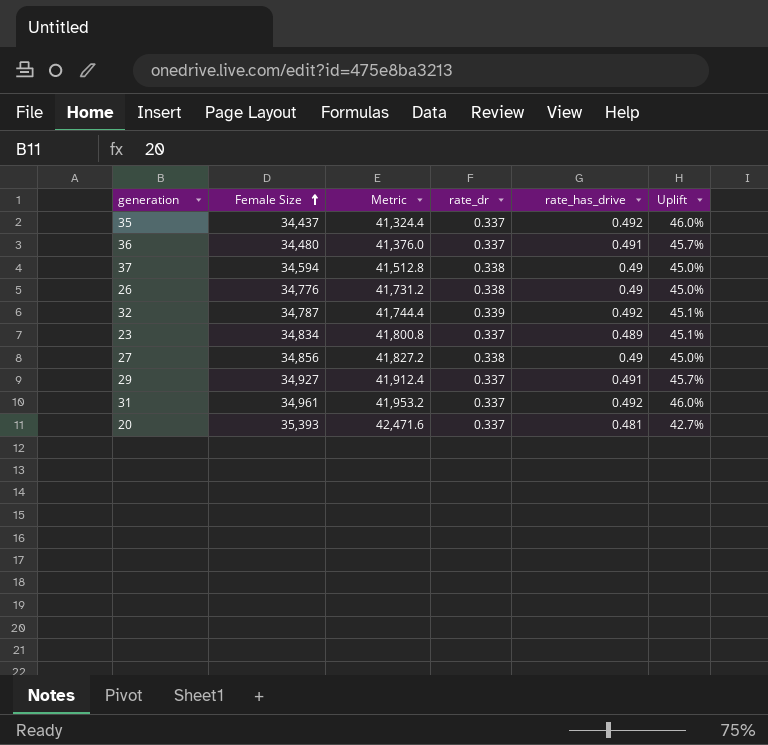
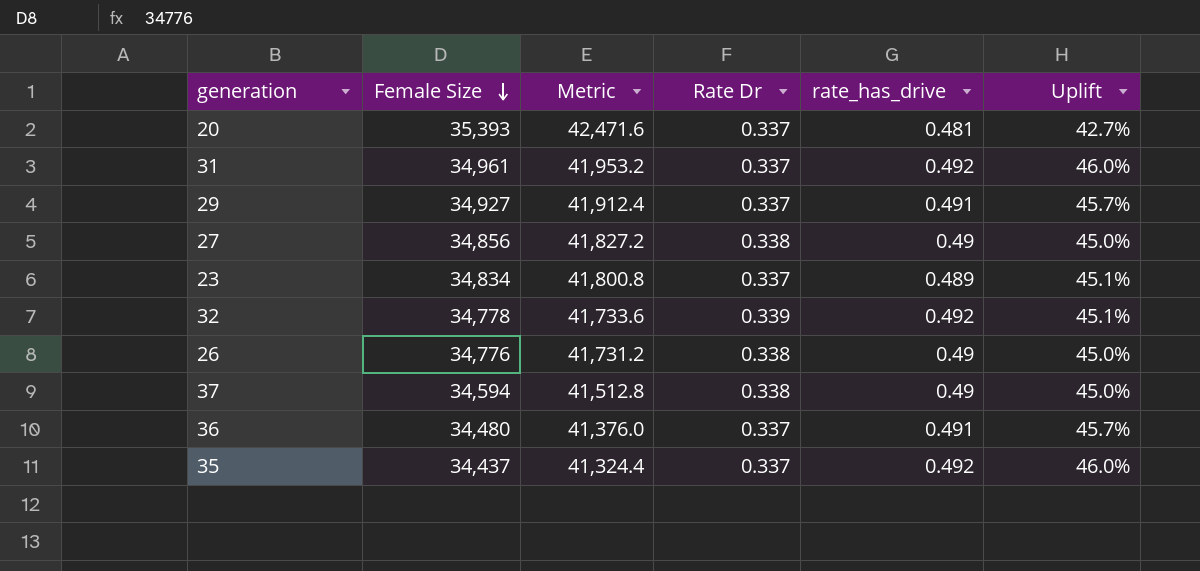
row order: Female Size ascending -> Female Size descending
column name: rate_dr -> Rate Dr
32 | Female Size: 34,787 -> 34,778
32 | Metric: 41,744.4 -> 41,733.6

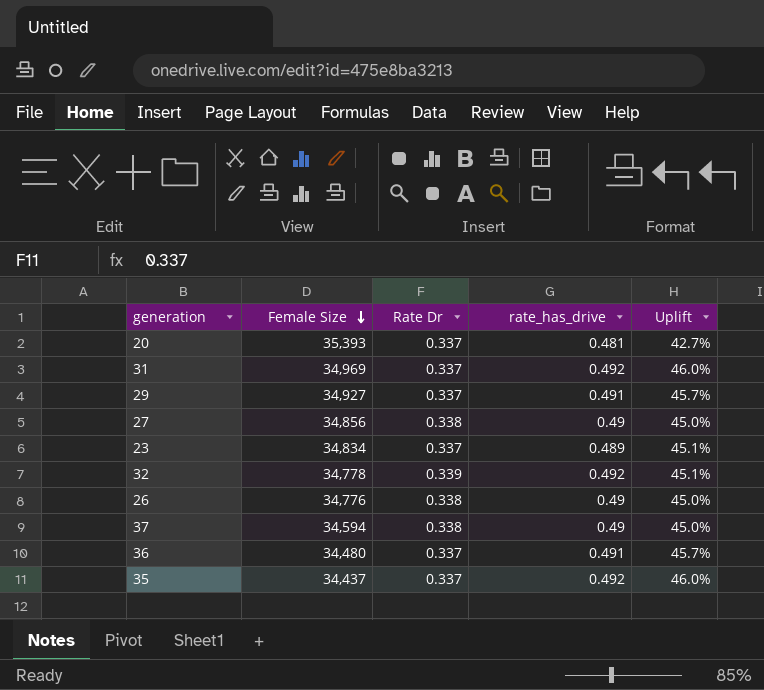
column Metric | formula: [Female Size] * 1.2 -> none
31 | Female Size: 34,961 -> 34,969

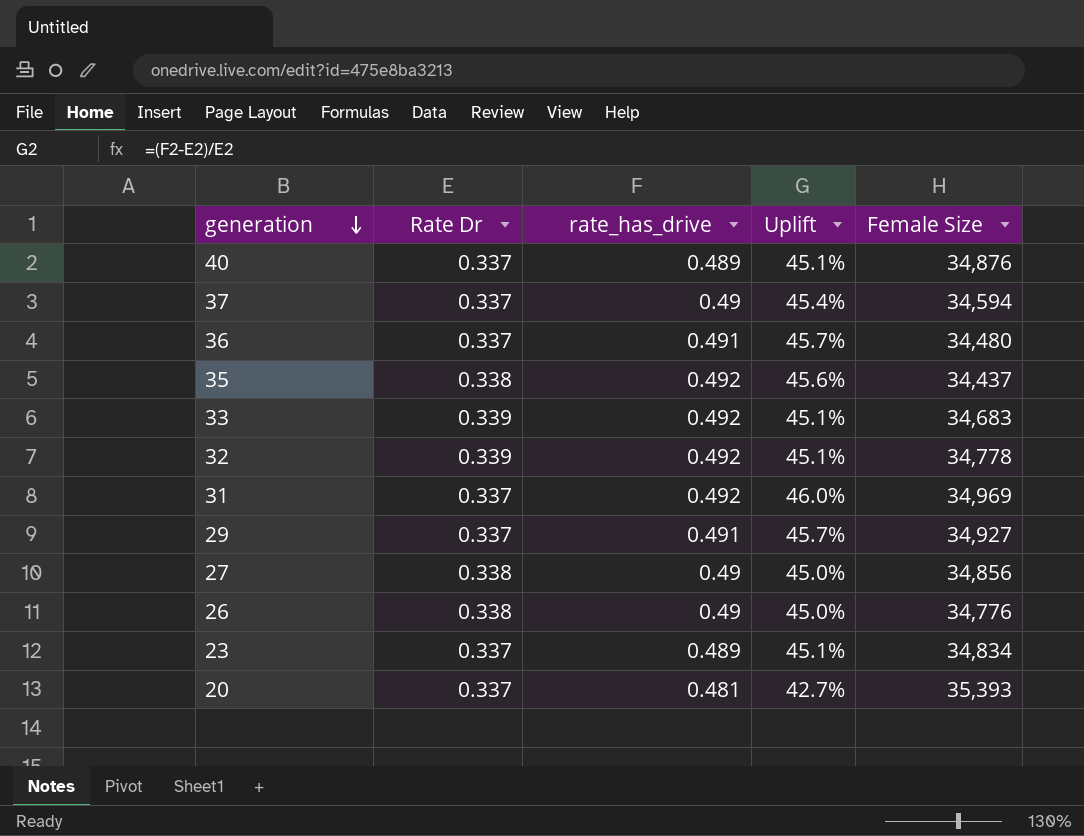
row order: Female Size descending -> generation descending
column Female Size | position: 2 -> 5
row 40: none -> 0.337 | 0.489 | 45.1% | 34,876
37 | Rate Dr: 0.338 -> 0.337
37 | Uplift: 45.0% -> 45.4%
35 | Rate Dr: 0.337 -> 0.338
35 | Uplift: 46.0% -> 45.6%
row 33: none -> 0.339 | 0.492 | 45.1% | 34,683

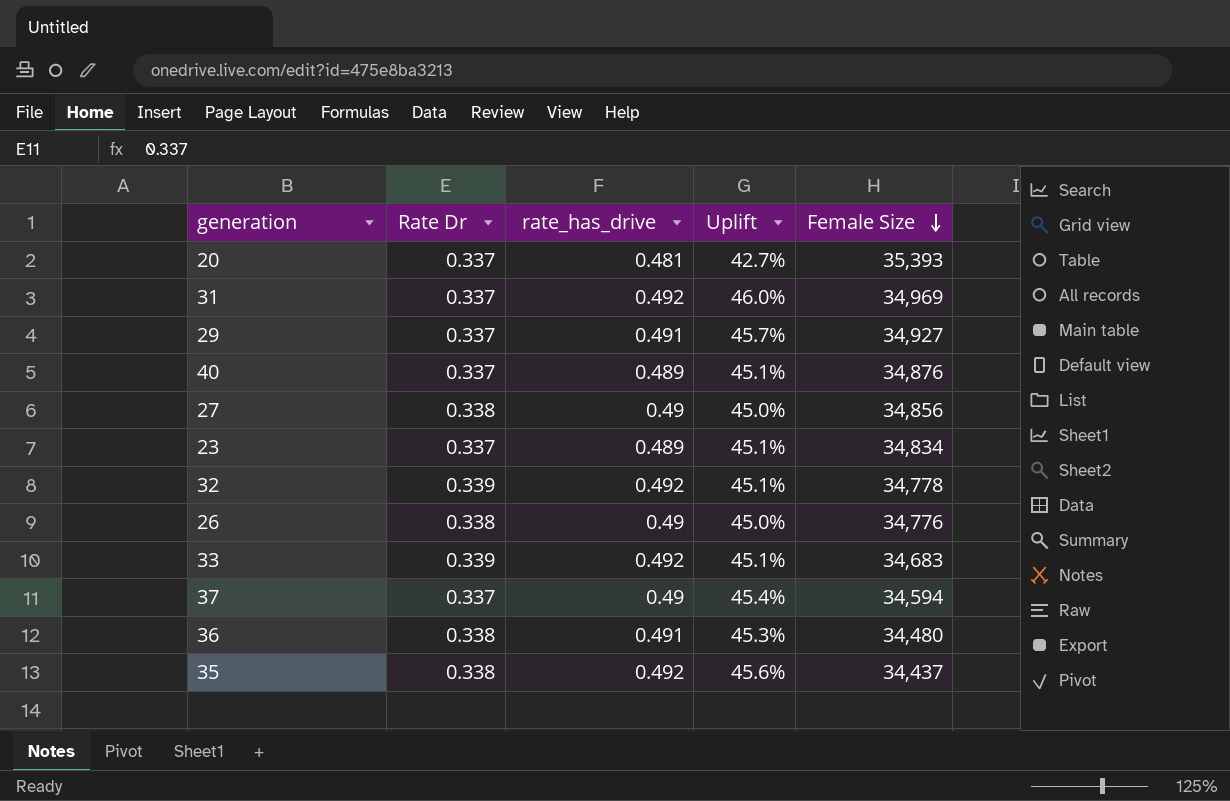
row order: generation descending -> Female Size descending
36 | Rate Dr: 0.337 -> 0.338
36 | Uplift: 45.7% -> 45.3%

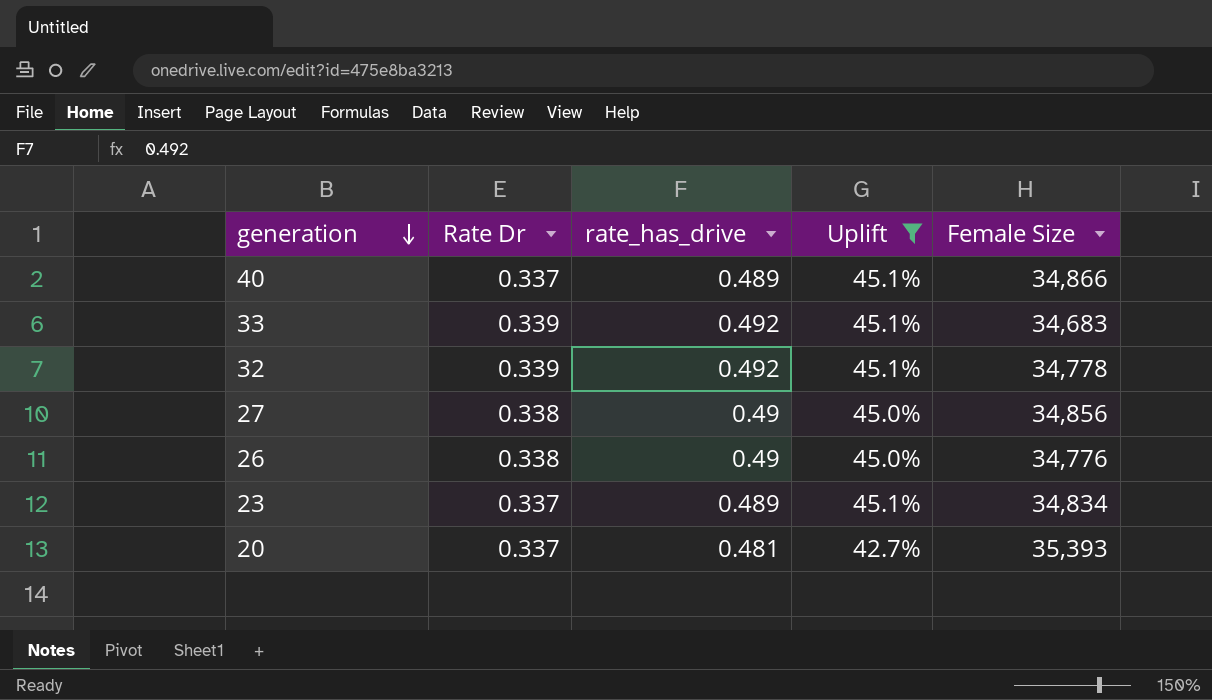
filter: none -> Uplift <= 45.1%
row order: Female Size descending -> generation descending
40 | Female Size: 34,876 -> 34,866

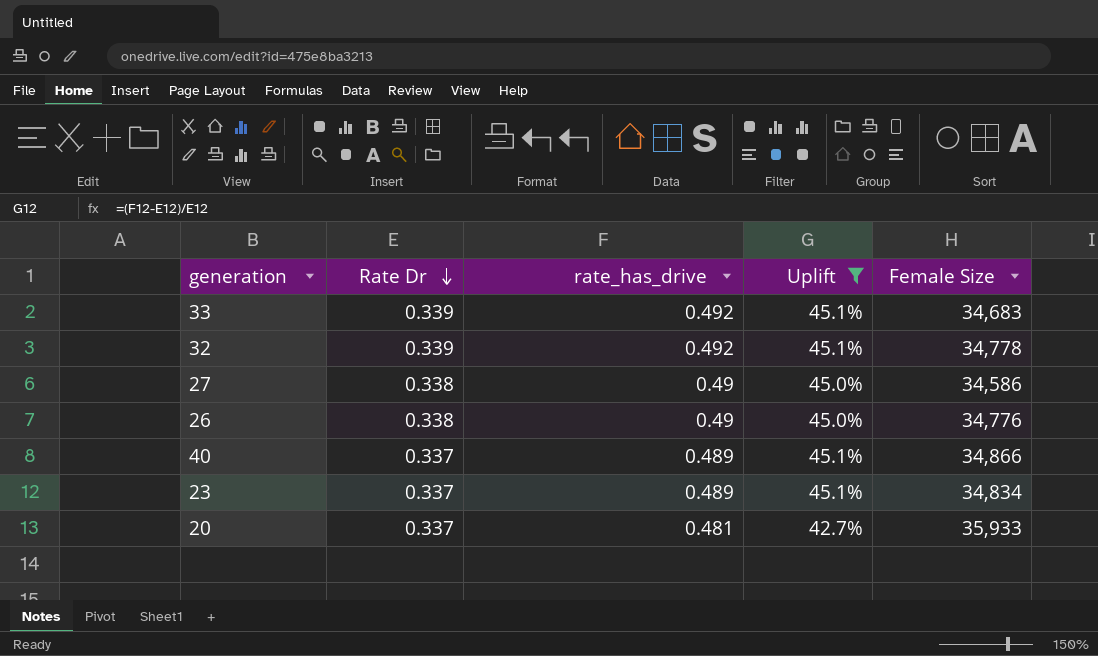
row order: generation descending -> Rate Dr descending
27 | Female Size: 34,856 -> 34,586
20 | Female Size: 35,393 -> 35,933

